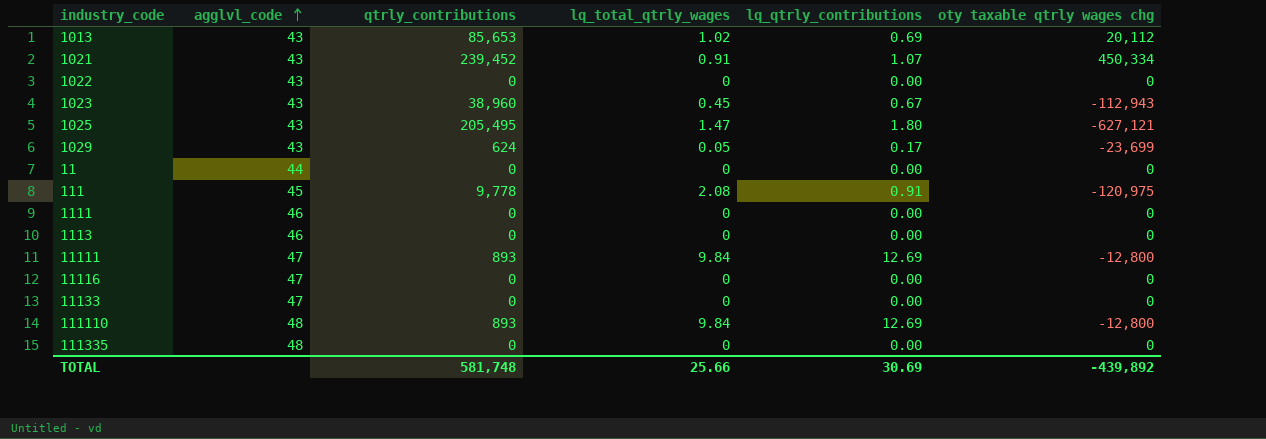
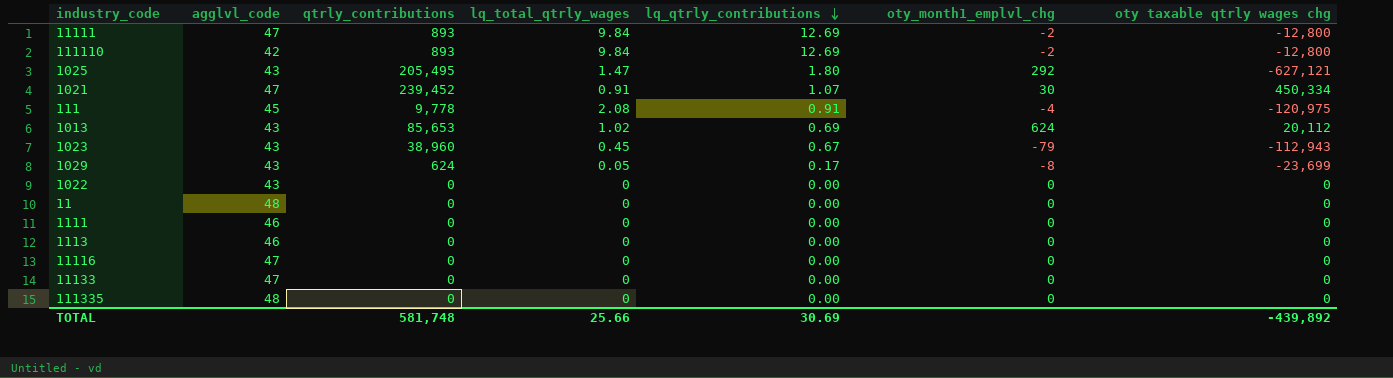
row order: agglvl_code ascending -> lq_qtrly_contributions descending
column oty_month1_emplvl_chg | position: none -> 6
111110 | agglvl_code: 48 -> 42
1021 | agglvl_code: 43 -> 47
11 | agglvl_code: 44 -> 48

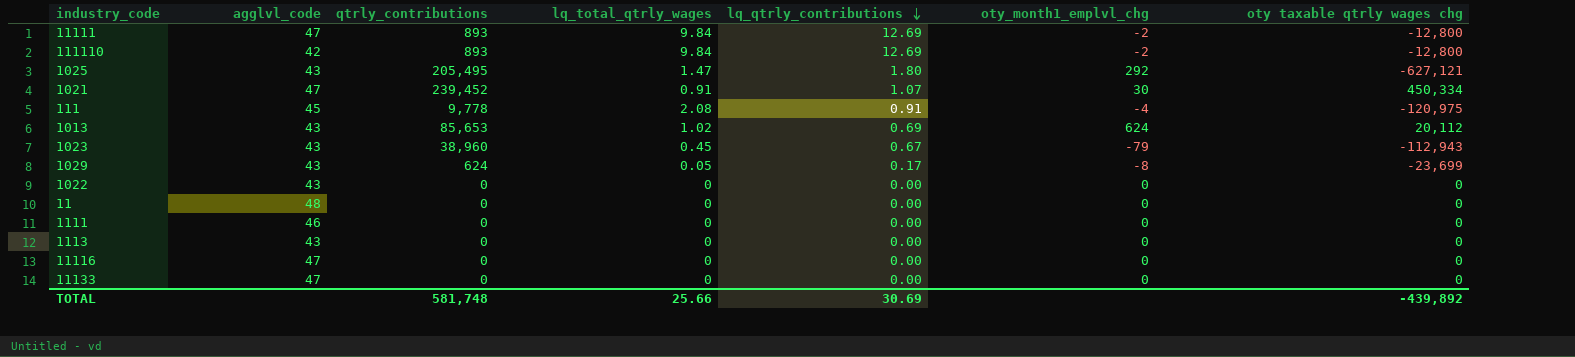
row 111335: 48 | 0 | 0 | 0.00 | 0 | 0 -> none
1113 | agglvl_code: 46 -> 43

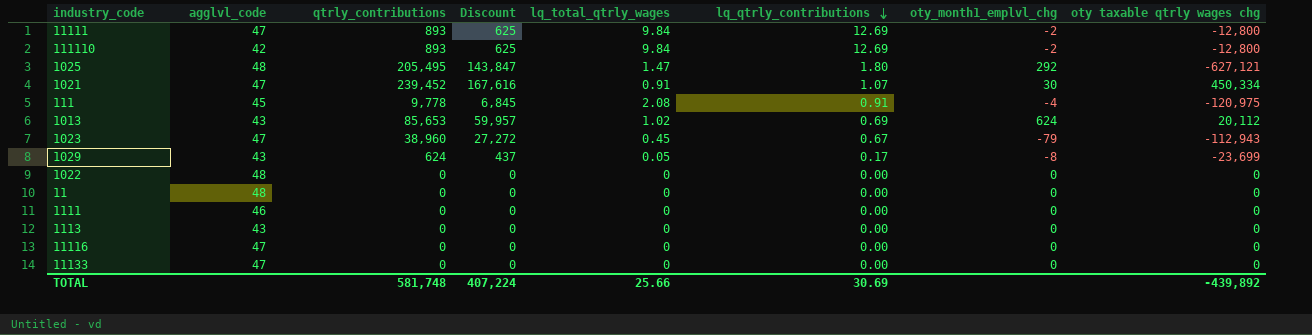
column Discount | formula: none -> [qtrly_contributions] * 0.7
1025 | agglvl_code: 43 -> 48
1023 | agglvl_code: 43 -> 47
1022 | agglvl_code: 43 -> 48

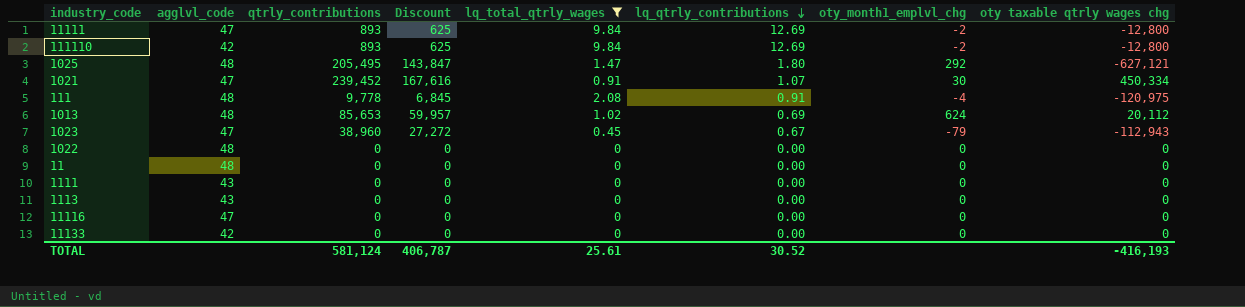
filter: none -> lq_total_qtrly_wages != 0.05
111 | agglvl_code: 45 -> 48
1013 | agglvl_code: 43 -> 48
1111 | agglvl_code: 46 -> 43
11133 | agglvl_code: 47 -> 42
TOTAL | qtrly_contributions: 581,748 -> 581,124
TOTAL | Discount: 407,224 -> 406,787
TOTAL | lq_total_qtrly_wages: 25.66 -> 25.61
TOTAL | lq_qtrly_contributions: 30.69 -> 30.52
TOTAL | oty taxable qtrly wages chg: -439,892 -> -416,193

